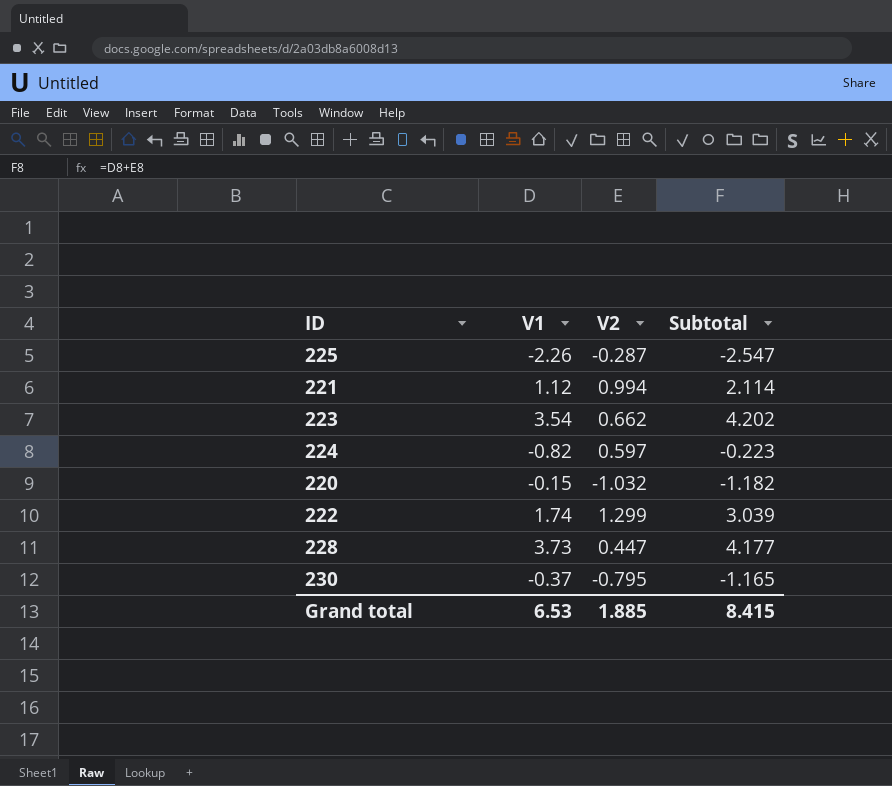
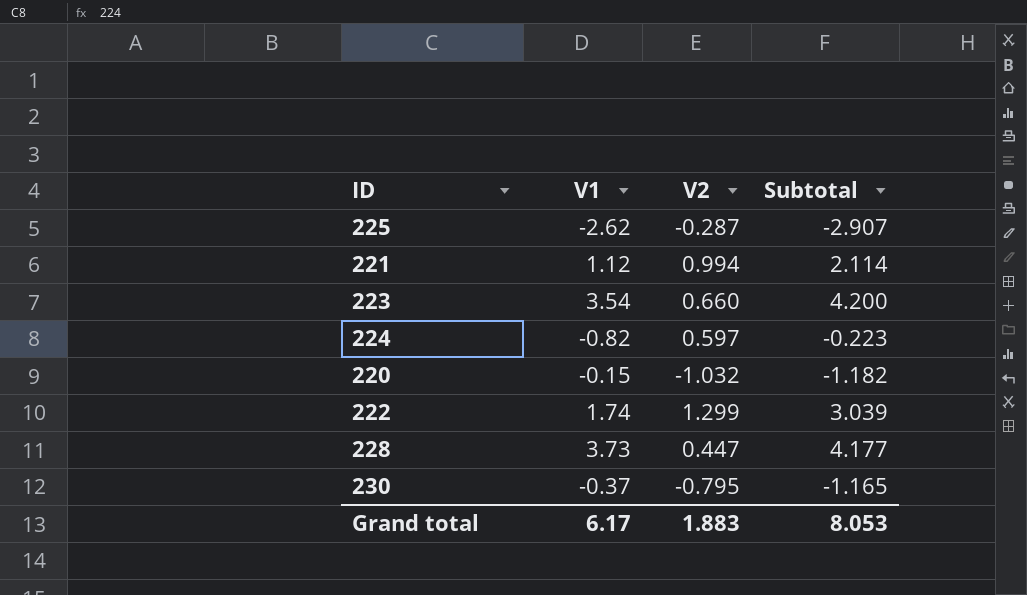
225 | V1: -2.26 -> -2.62
225 | Subtotal: -2.547 -> -2.907
223 | V2: 0.662 -> 0.660
223 | Subtotal: 4.202 -> 4.200
Grand total | V1: 6.53 -> 6.17
Grand total | V2: 1.885 -> 1.883
Grand total | Subtotal: 8.415 -> 8.053

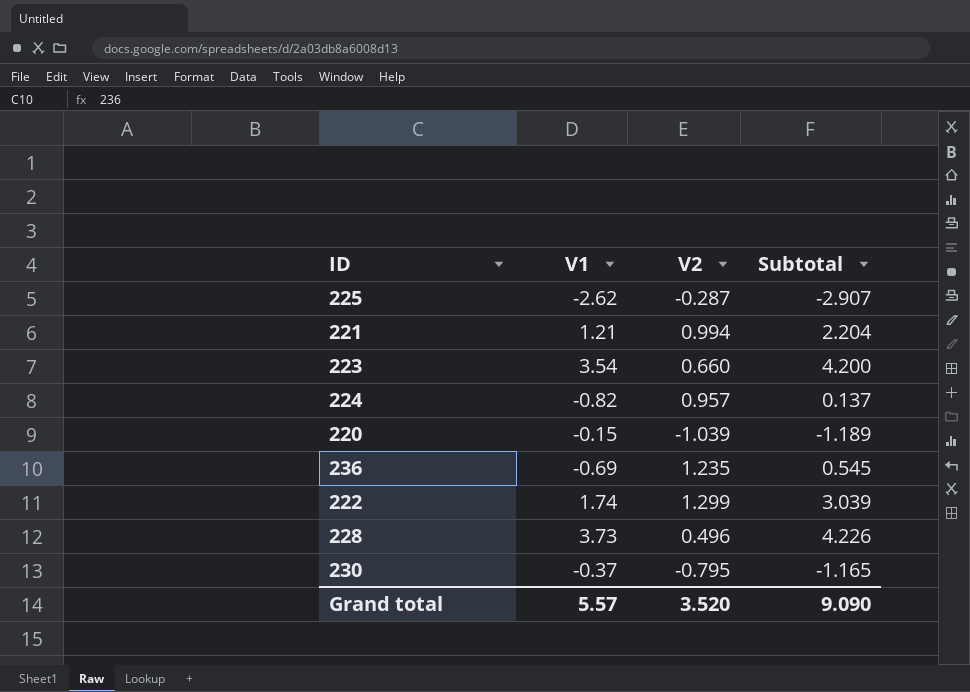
221 | V1: 1.12 -> 1.21
221 | Subtotal: 2.114 -> 2.204
224 | V2: 0.597 -> 0.957
224 | Subtotal: -0.223 -> 0.137
220 | V2: -1.032 -> -1.039
220 | Subtotal: -1.182 -> -1.189
row 236: none -> -0.69 | 1.235 | 0.545
228 | V2: 0.447 -> 0.496
228 | Subtotal: 4.177 -> 4.226
Grand total | V1: 6.17 -> 5.57
Grand total | V2: 1.883 -> 3.520
Grand total | Subtotal: 8.053 -> 9.090

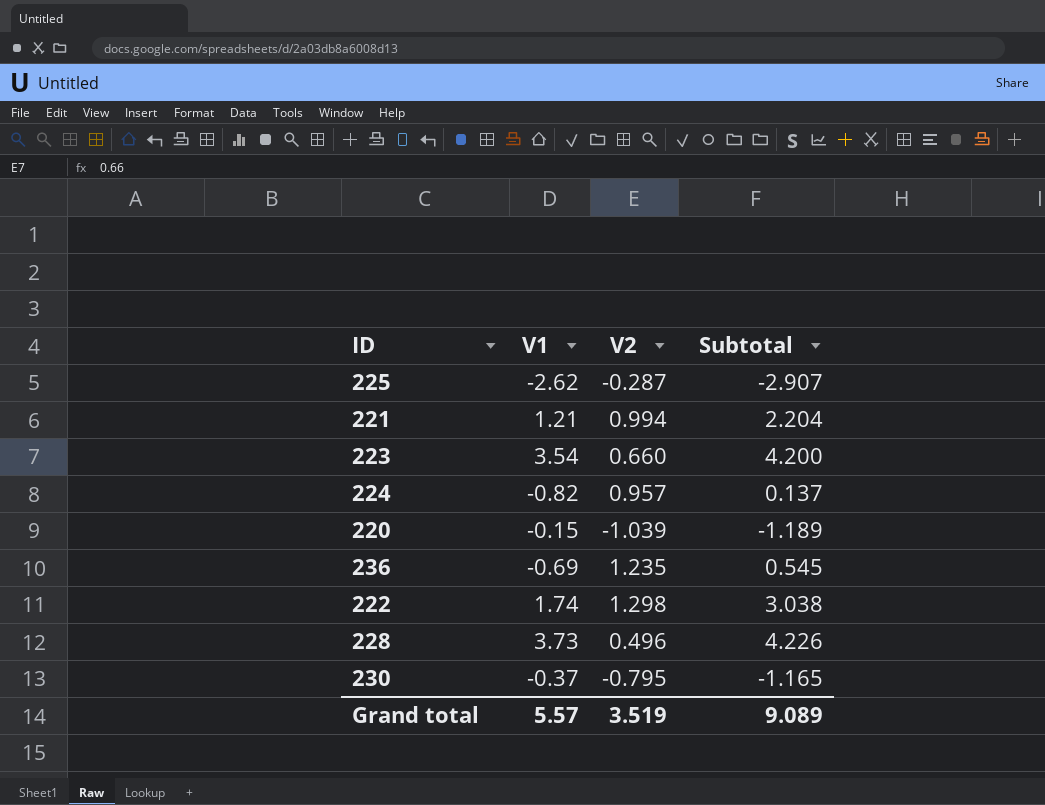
222 | V2: 1.299 -> 1.298
222 | Subtotal: 3.039 -> 3.038
Grand total | V2: 3.520 -> 3.519
Grand total | Subtotal: 9.090 -> 9.089

